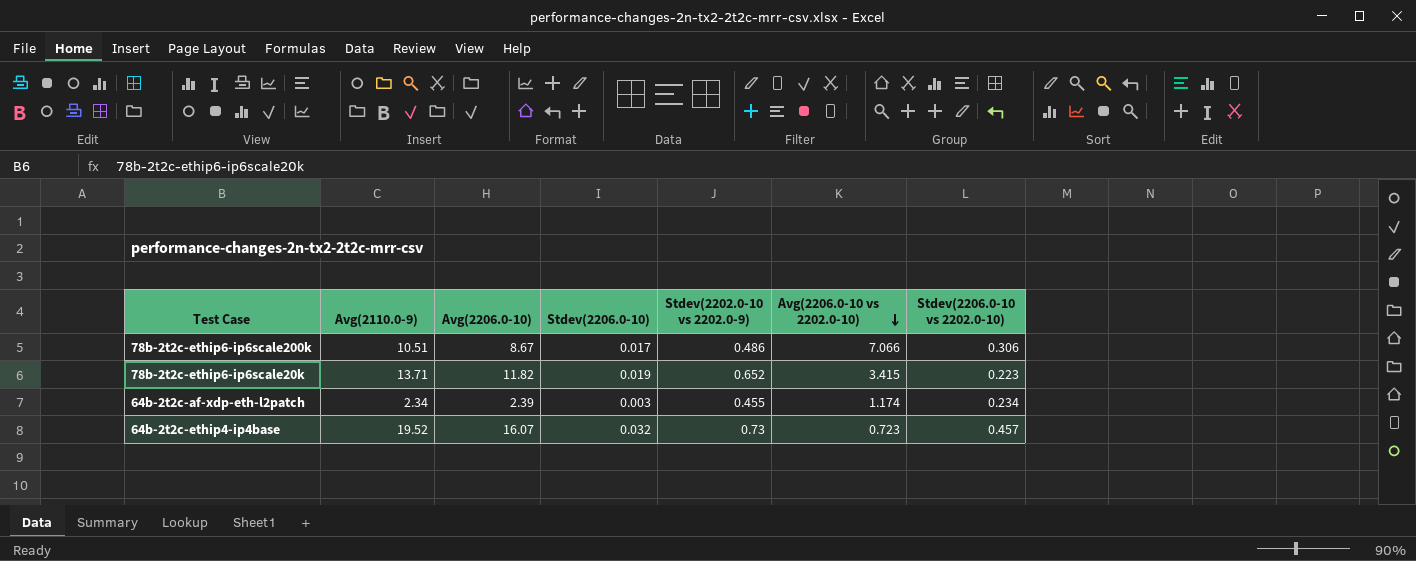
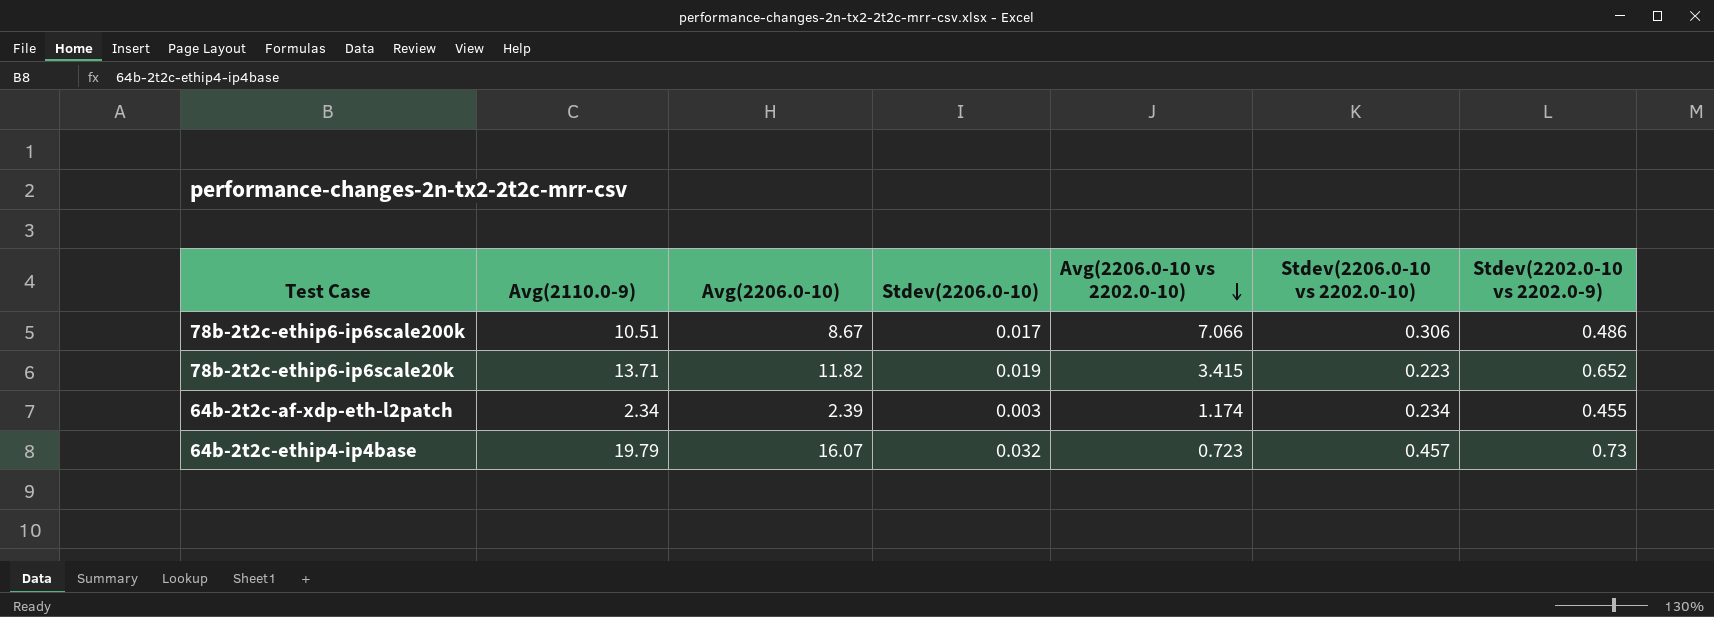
column Stdev(2202.0-10 vs 2202.0-9) | position: 5 -> 7
64b-2t2c-ethip4-ip4base | Avg(2110.0-9): 19.52 -> 19.79

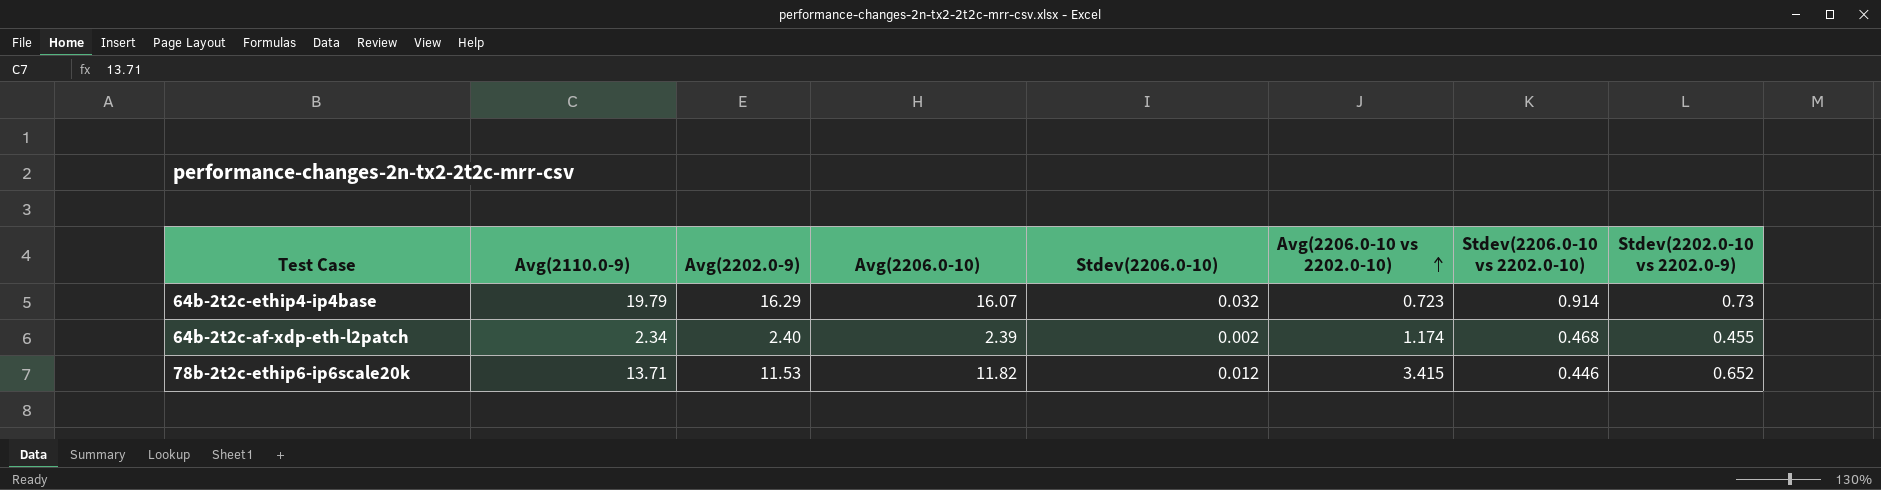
row order: Avg(2206.0-10 vs 2202.0-10) descending -> Avg(2206.0-10 vs 2202.0-10) ascending
column Avg(2202.0-9) | position: none -> 3
row 78b-2t2c-ethip6-ip6scale200k: 10.51 | 8.67 | 0.017 | 7.066 | 0.306 | 0.486 -> none
64b-2t2c-ethip4-ip4base | Stdev(2206.0-10 vs 2202.0-10): 0.457 -> 0.914
64b-2t2c-af-xdp-eth-l2patch | Stdev(2206.0-10): 0.003 -> 0.002
64b-2t2c-af-xdp-eth-l2patch | Stdev(2206.0-10 vs 2202.0-10): 0.234 -> 0.468
78b-2t2c-ethip6-ip6scale20k | Stdev(2206.0-10): 0.019 -> 0.012
78b-2t2c-ethip6-ip6scale20k | Stdev(2206.0-10 vs 2202.0-10): 0.223 -> 0.446

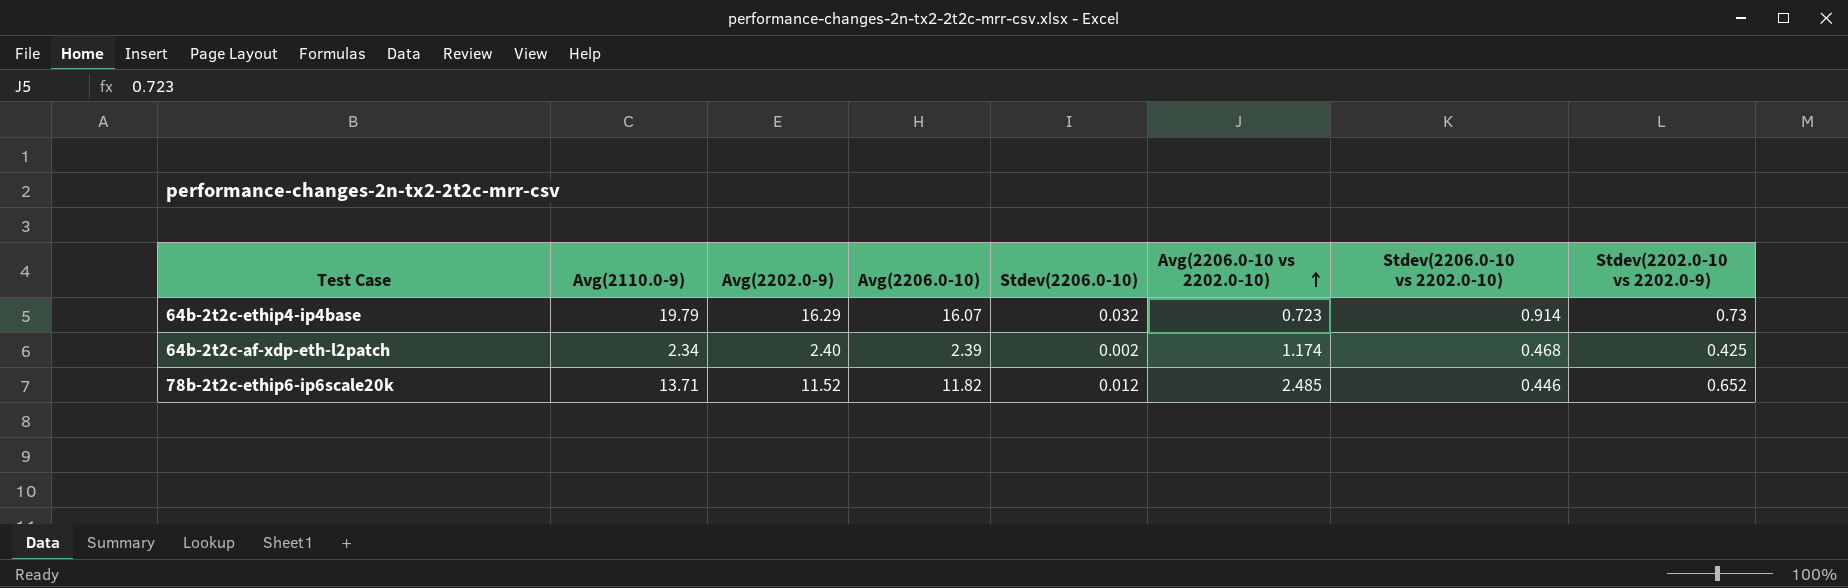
64b-2t2c-af-xdp-eth-l2patch | Stdev(2202.0-10 vs 2202.0-9): 0.455 -> 0.425
78b-2t2c-ethip6-ip6scale20k | Avg(2202.0-9): 11.53 -> 11.52
78b-2t2c-ethip6-ip6scale20k | Avg(2206.0-10 vs 2202.0-10): 3.415 -> 2.485

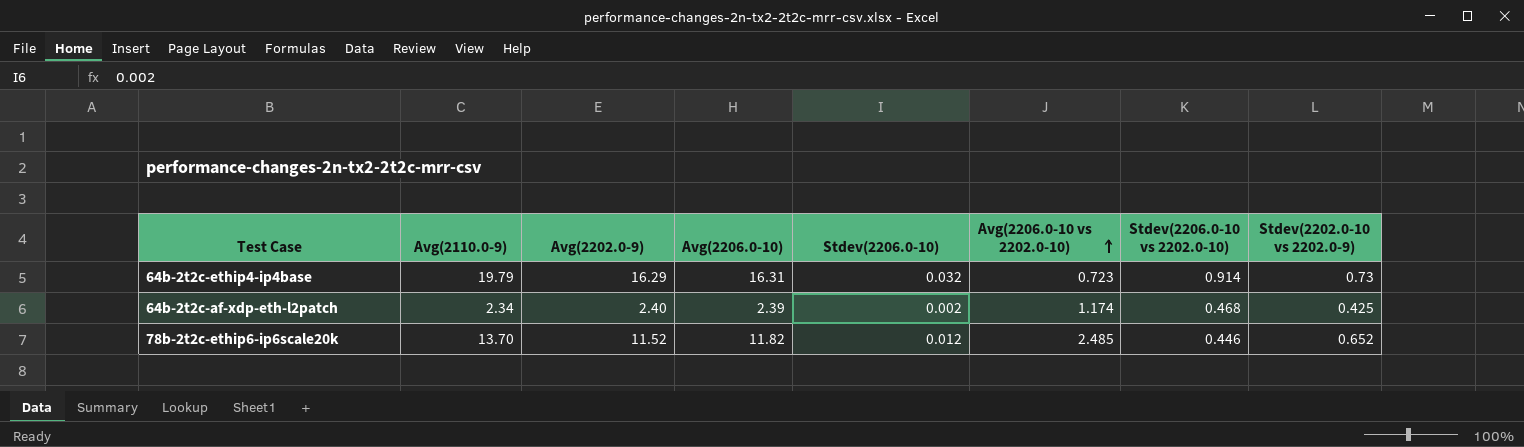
64b-2t2c-ethip4-ip4base | Avg(2206.0-10): 16.07 -> 16.31
78b-2t2c-ethip6-ip6scale20k | Avg(2110.0-9): 13.71 -> 13.70

